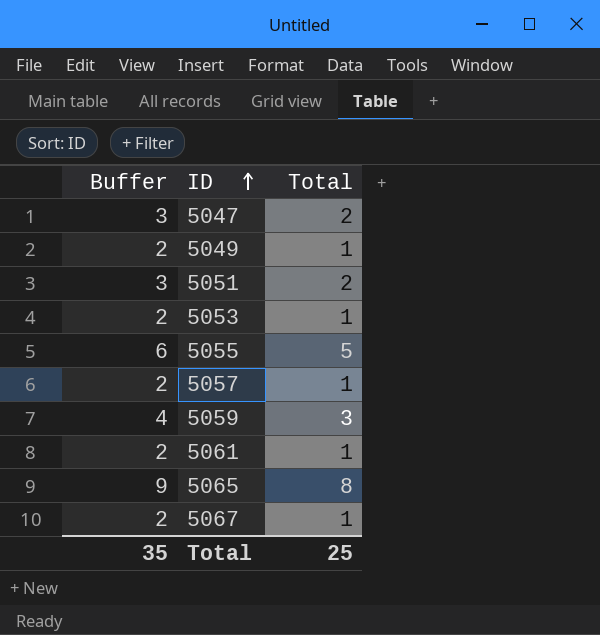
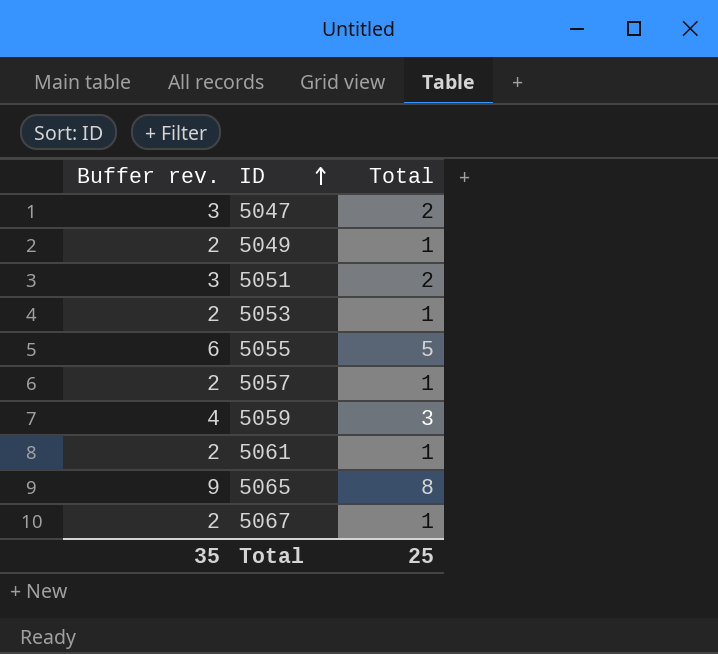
column name: Buffer -> Buffer rev.

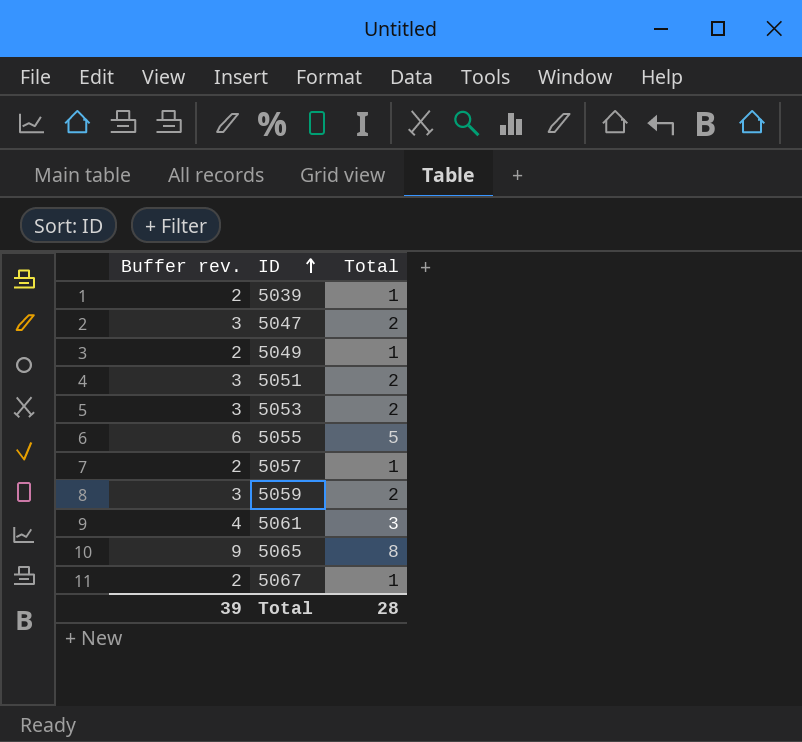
row 5039: none -> 2 | 1
5053 | Buffer rev.: 2 -> 3
5053 | Total: 1 -> 2
5059 | Buffer rev.: 4 -> 3
5059 | Total: 3 -> 2
5061 | Buffer rev.: 2 -> 4
5061 | Total: 1 -> 3
Total | Buffer rev.: 35 -> 39
Total | Total: 25 -> 28

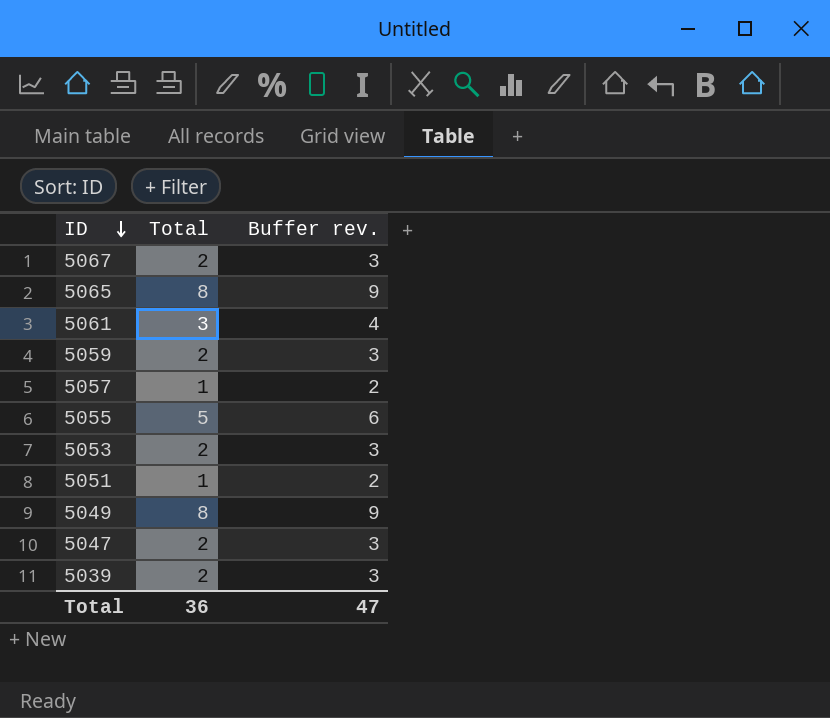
row order: ID ascending -> ID descending
column Buffer rev. | position: 1 -> 3
5067 | Total: 1 -> 2
5067 | Buffer rev.: 2 -> 3
5051 | Total: 2 -> 1
5051 | Buffer rev.: 3 -> 2
5049 | Total: 1 -> 8
5049 | Buffer rev.: 2 -> 9
5039 | Total: 1 -> 2
5039 | Buffer rev.: 2 -> 3
Total | Total: 28 -> 36
Total | Buffer rev.: 39 -> 47

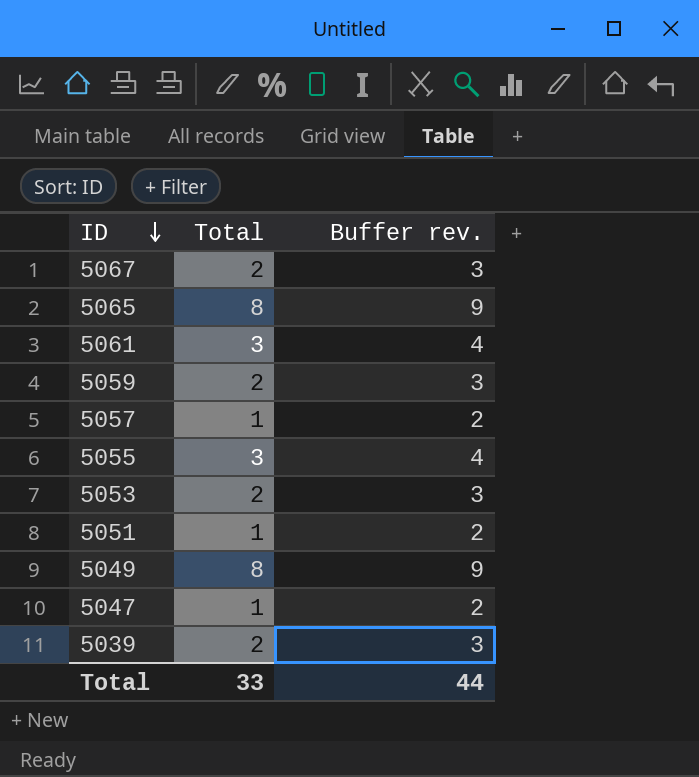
5055 | Total: 5 -> 3
5055 | Buffer rev.: 6 -> 4
5047 | Total: 2 -> 1
5047 | Buffer rev.: 3 -> 2
Total | Total: 36 -> 33
Total | Buffer rev.: 47 -> 44

